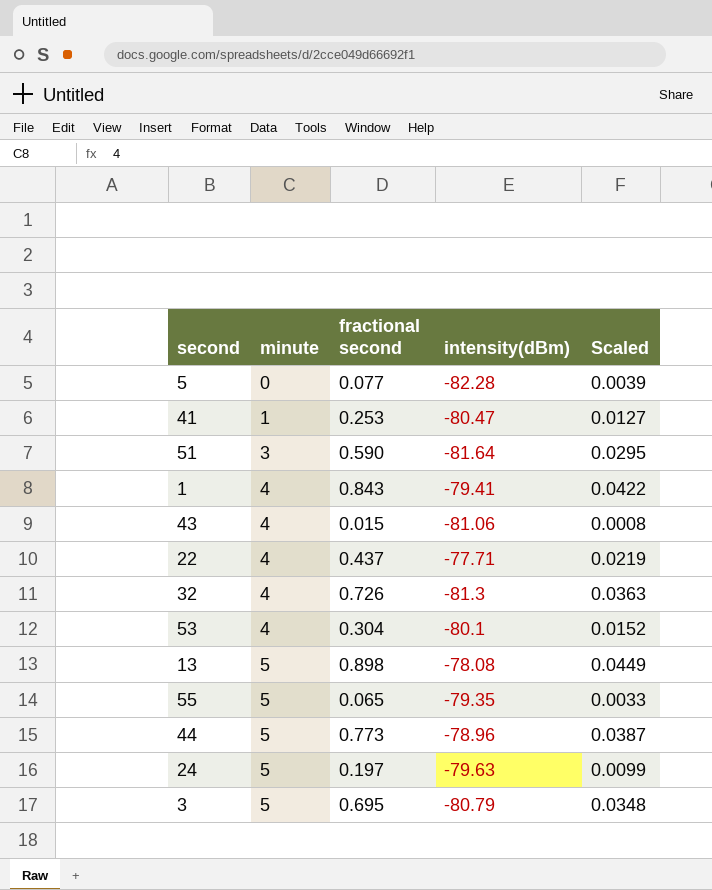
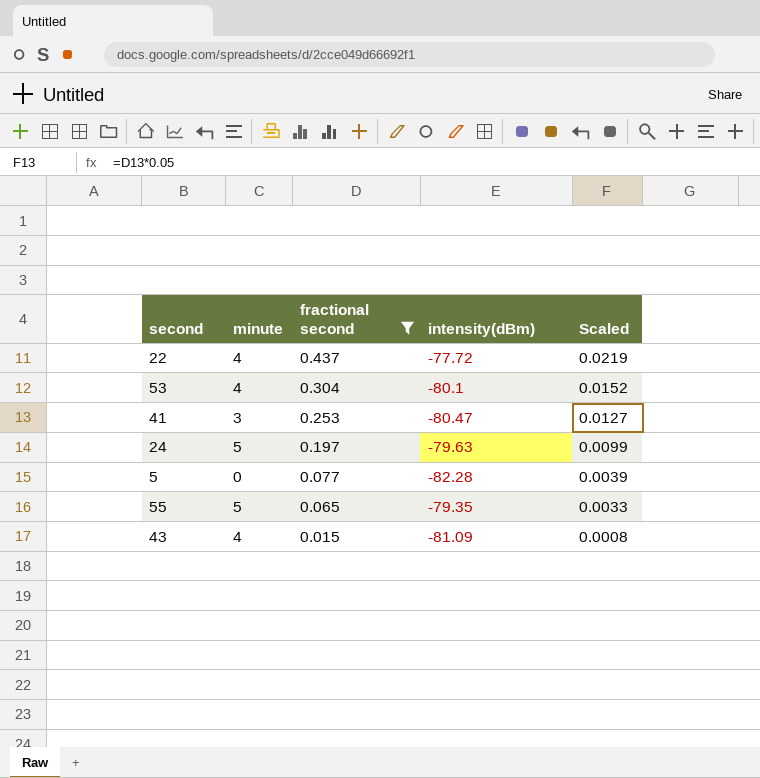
filter: none -> fractional second <= 0.437
row order: minute ascending -> fractional second descending
22 | intensity(dBm): -77.71 -> -77.72
41 | minute: 1 -> 3
43 | intensity(dBm): -81.06 -> -81.09

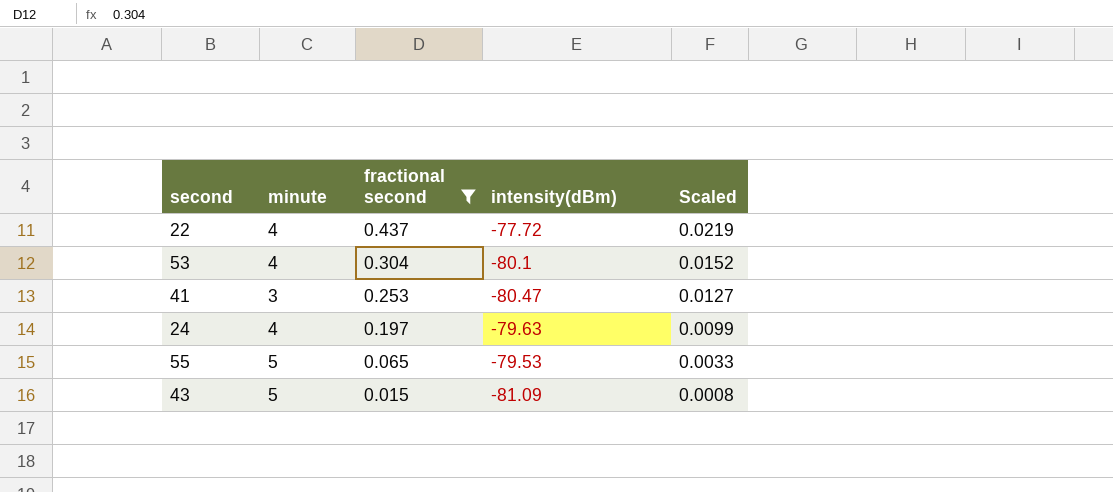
row 5: 0 | 0.077 | -82.28 | 0.0039 -> none
24 | minute: 5 -> 4
55 | intensity(dBm): -79.35 -> -79.53
43 | minute: 4 -> 5

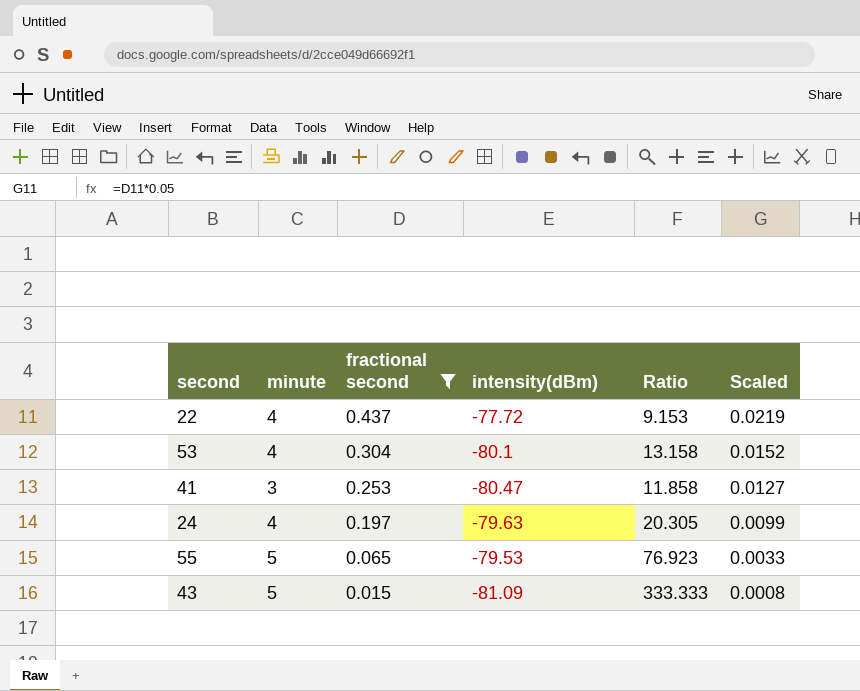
column Ratio | formula: none -> [minute] / [fractional second]

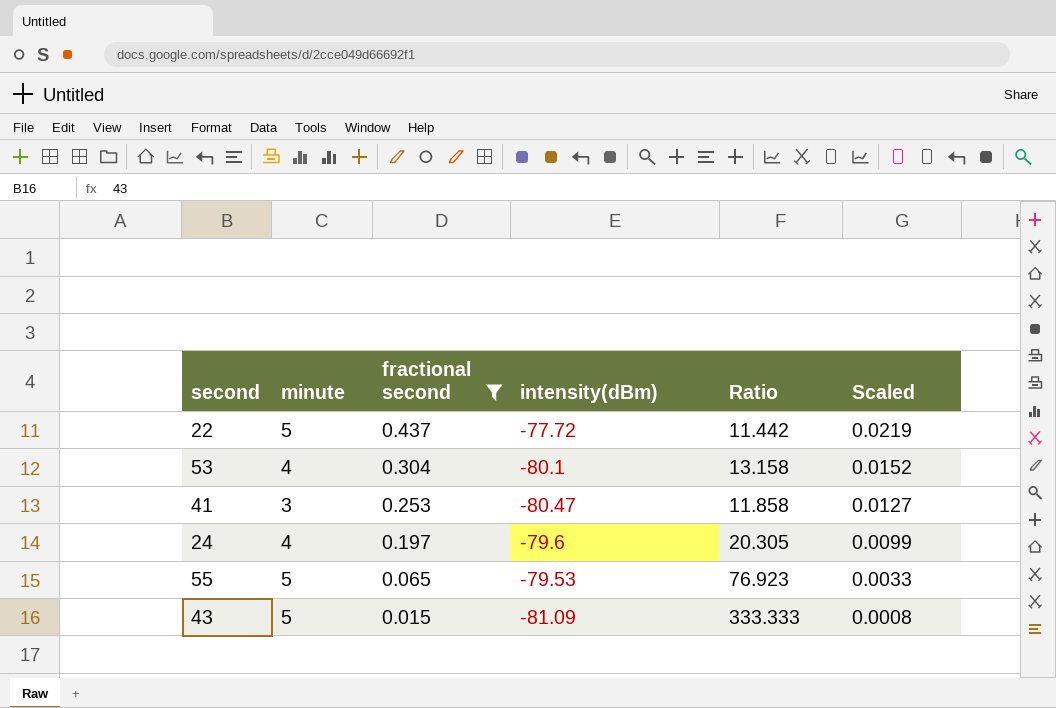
22 | minute: 4 -> 5
22 | Ratio: 9.153 -> 11.442
24 | intensity(dBm): -79.63 -> -79.6

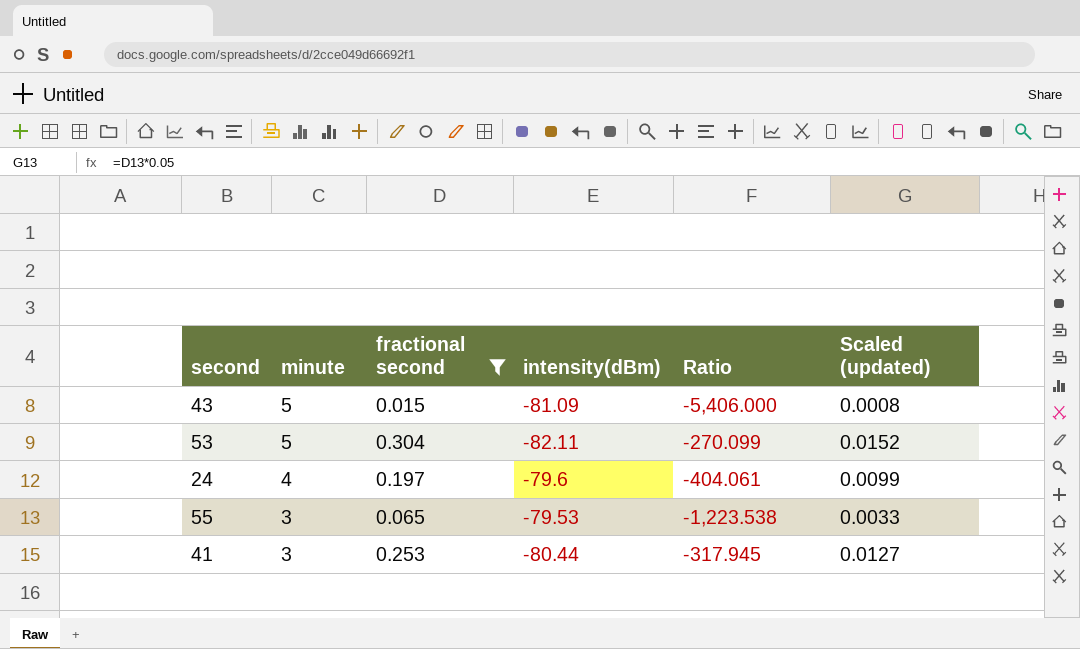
row order: fractional second descending -> minute descending
column Ratio | formula: [minute] / [fractional second] -> [intensity(dBm)] / [fractional second]
column name: Scaled -> Scaled (updated)
row 22: 5 | 0.437 | -77.72 | 11.442 | 0.0219 -> none
53 | minute: 4 -> 5
53 | intensity(dBm): -80.1 -> -82.11
55 | minute: 5 -> 3
41 | intensity(dBm): -80.47 -> -80.44

